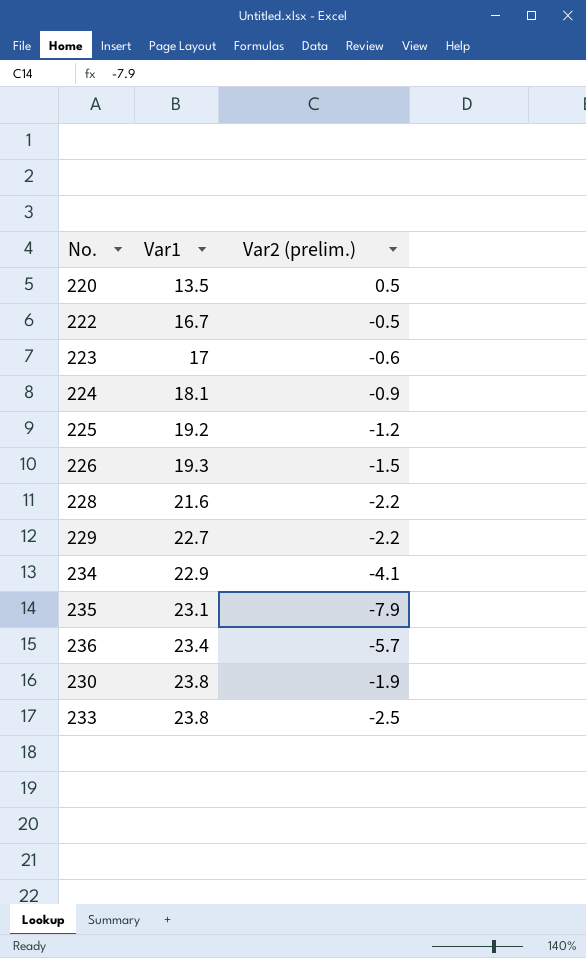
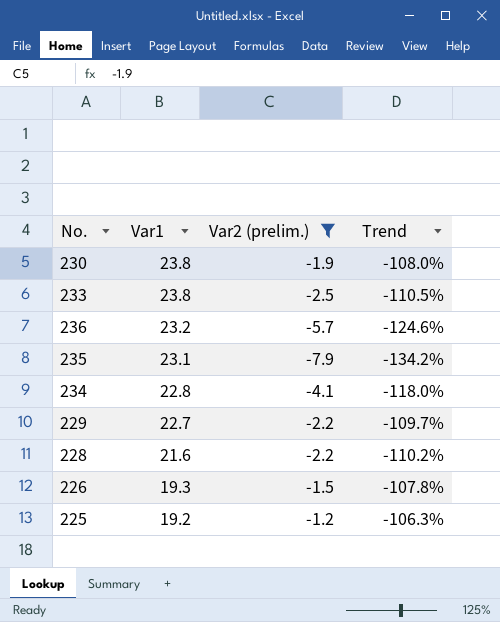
filter: none -> Var2 (prelim.) <= -1.2
row order: Var1 ascending -> Var1 descending
column Trend | formula: none -> ([Var2 (prelim.)] - [Var1]) / [Var1]
236 | Var1: 23.4 -> 23.2
234 | Var1: 22.9 -> 22.8

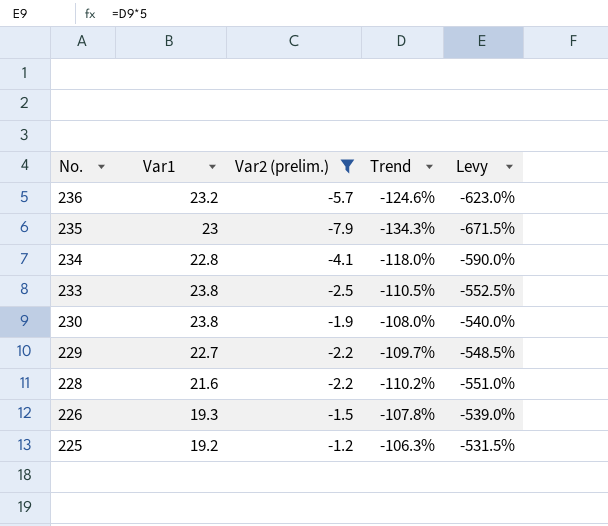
row order: Var1 descending -> No. descending
column Levy | formula: none -> [Trend] * 5
235 | Var1: 23.1 -> 23
235 | Trend: -134.2% -> -134.3%

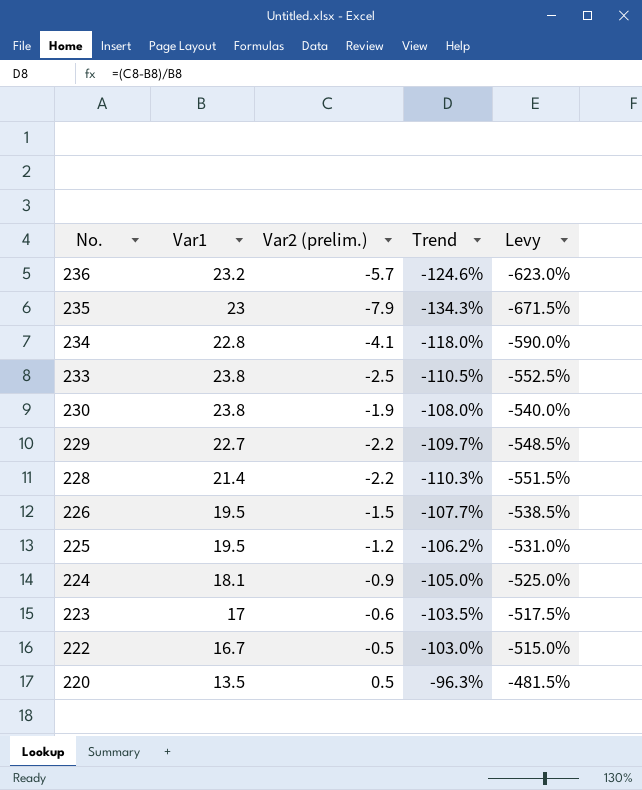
filter: Var2 (prelim.) <= -1.2 -> none
228 | Var1: 21.6 -> 21.4
228 | Trend: -110.2% -> -110.3%
228 | Levy: -551.0% -> -551.5%
226 | Var1: 19.3 -> 19.5
226 | Trend: -107.8% -> -107.7%
226 | Levy: -539.0% -> -538.5%
225 | Var1: 19.2 -> 19.5
225 | Trend: -106.3% -> -106.2%
225 | Levy: -531.5% -> -531.0%

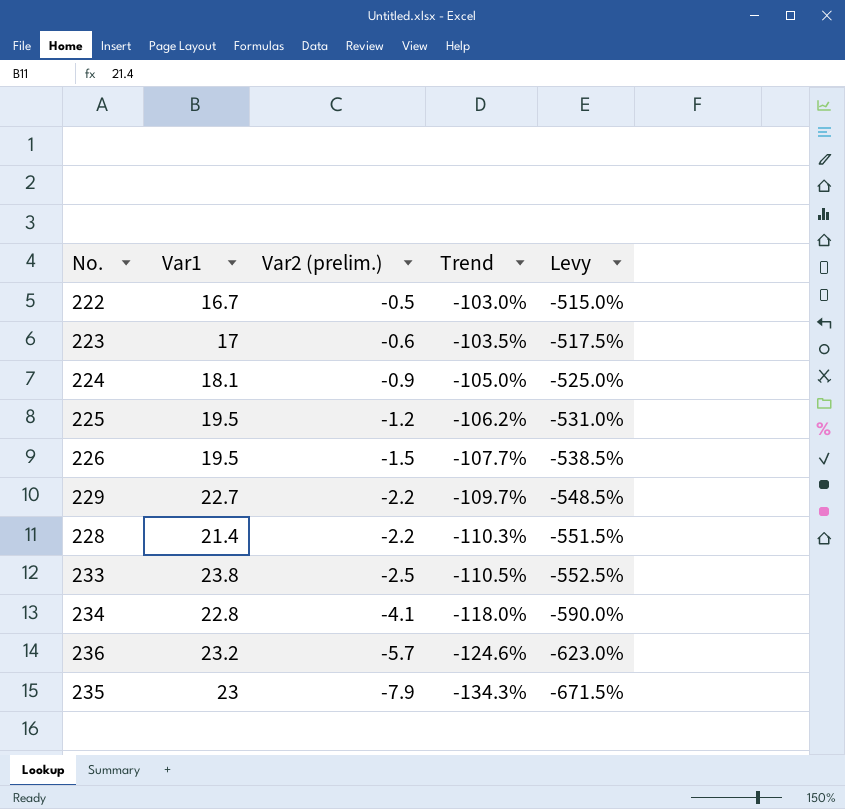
row order: No. descending -> Var2 (prelim.) descending
row 230: 23.8 | -1.9 | -108.0% | -540.0% -> none
row 220: 13.5 | 0.5 | -96.3% | -481.5% -> none

